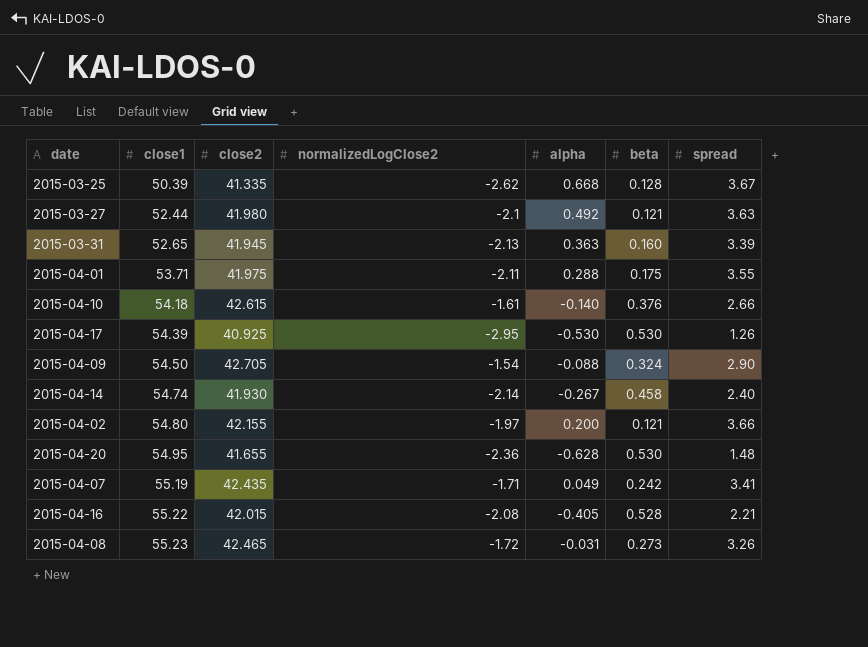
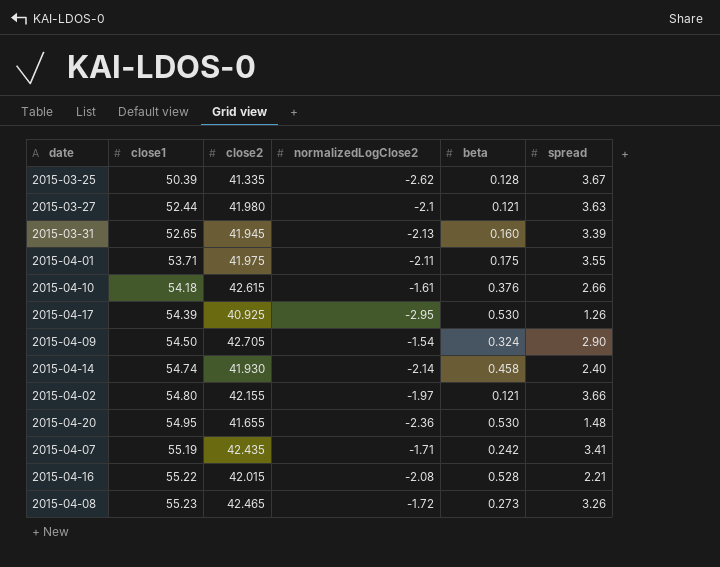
column alpha | position: 5 -> none

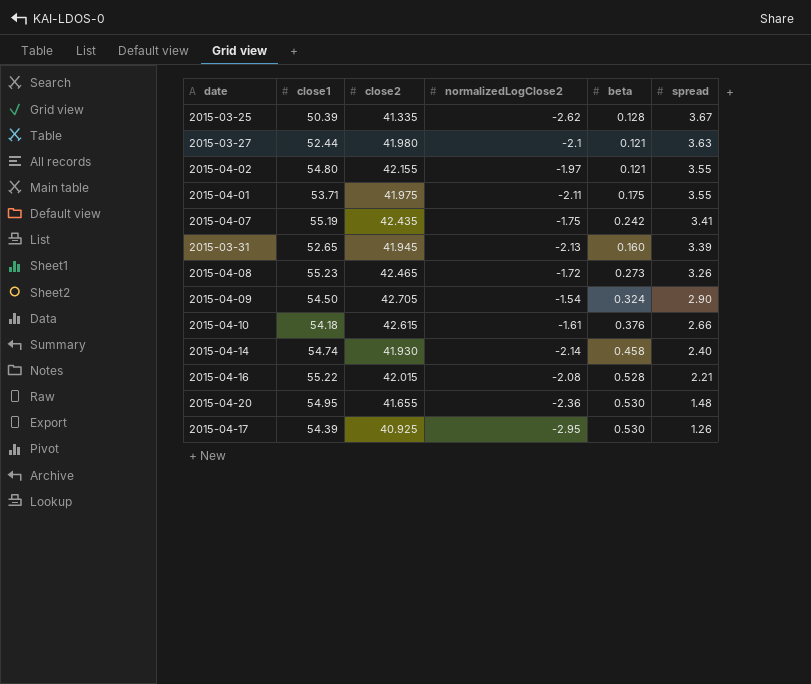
row order: close1 ascending -> spread descending
2015-04-02 | spread: 3.66 -> 3.55
2015-04-07 | normalizedLogClose2: -1.71 -> -1.75

